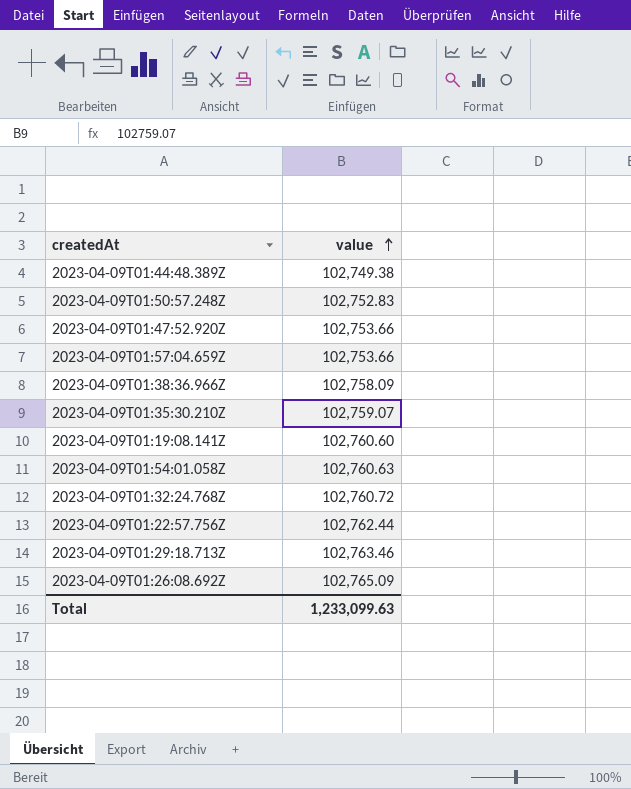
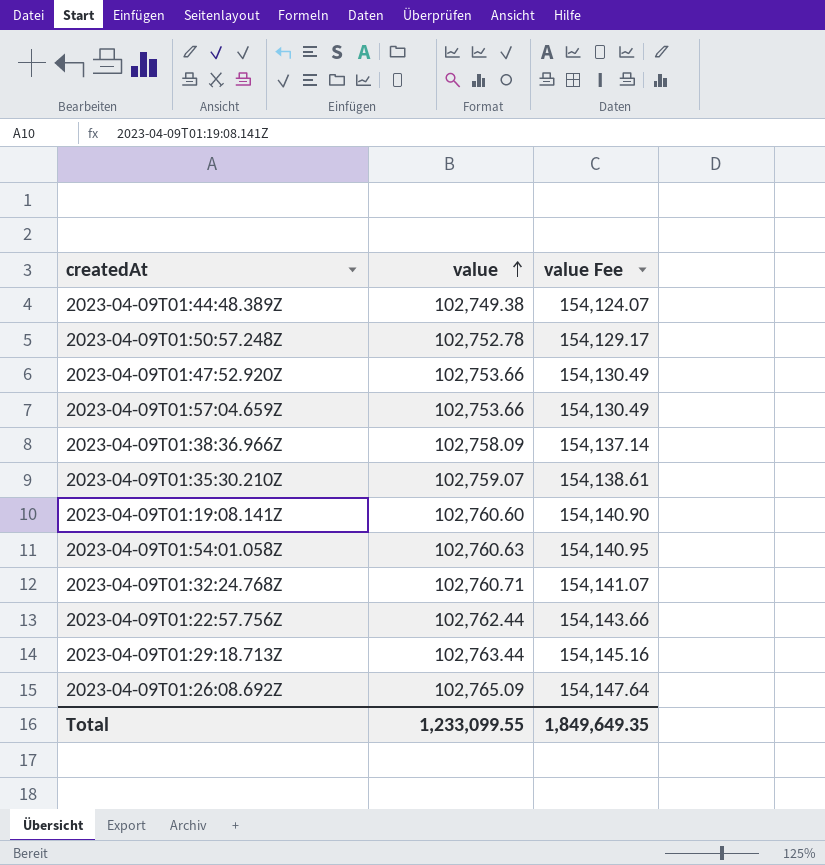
column value Fee | formula: none -> [value] * 1.5
2023-04-09T01:50:57.248Z | value: 102,752.83 -> 102,752.78
2023-04-09T01:32:24.768Z | value: 102,760.72 -> 102,760.71
2023-04-09T01:29:18.713Z | value: 102,763.46 -> 102,763.44
Total | value: 1,233,099.63 -> 1,233,099.55

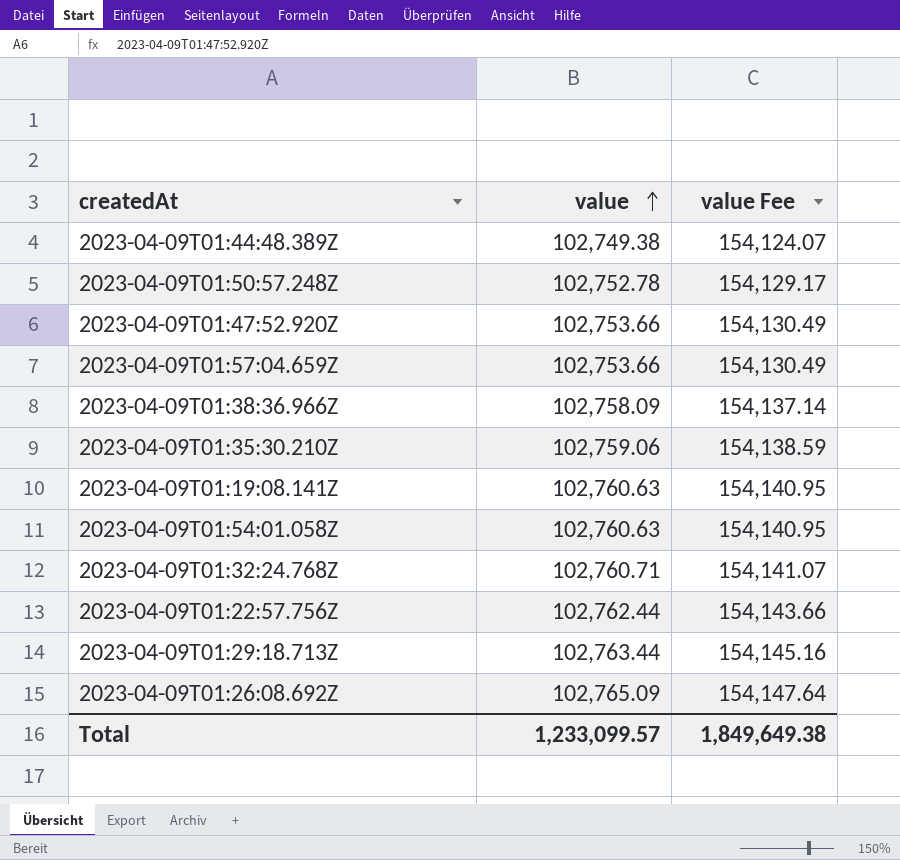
2023-04-09T01:35:30.210Z | value: 102,759.07 -> 102,759.06
2023-04-09T01:35:30.210Z | value Fee: 154,138.61 -> 154,138.59
2023-04-09T01:19:08.141Z | value: 102,760.60 -> 102,760.63
2023-04-09T01:19:08.141Z | value Fee: 154,140.90 -> 154,140.95
Total | value: 1,233,099.55 -> 1,233,099.57
Total | value Fee: 1,849,649.35 -> 1,849,649.38

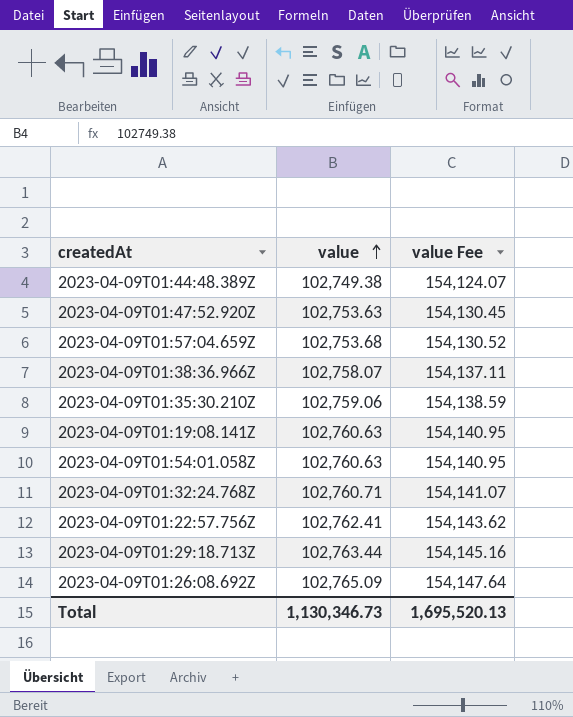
row 2023-04-09T01:50:57.248Z: 102,752.78 | 154,129.17 -> none
2023-04-09T01:47:52.920Z | value: 102,753.66 -> 102,753.63
2023-04-09T01:47:52.920Z | value Fee: 154,130.49 -> 154,130.45
2023-04-09T01:57:04.659Z | value: 102,753.66 -> 102,753.68
2023-04-09T01:57:04.659Z | value Fee: 154,130.49 -> 154,130.52
2023-04-09T01:38:36.966Z | value: 102,758.09 -> 102,758.07
2023-04-09T01:38:36.966Z | value Fee: 154,137.14 -> 154,137.11
2023-04-09T01:22:57.756Z | value: 102,762.44 -> 102,762.41
2023-04-09T01:22:57.756Z | value Fee: 154,143.66 -> 154,143.62
Total | value: 1,233,099.57 -> 1,130,346.73
Total | value Fee: 1,849,649.38 -> 1,695,520.13

